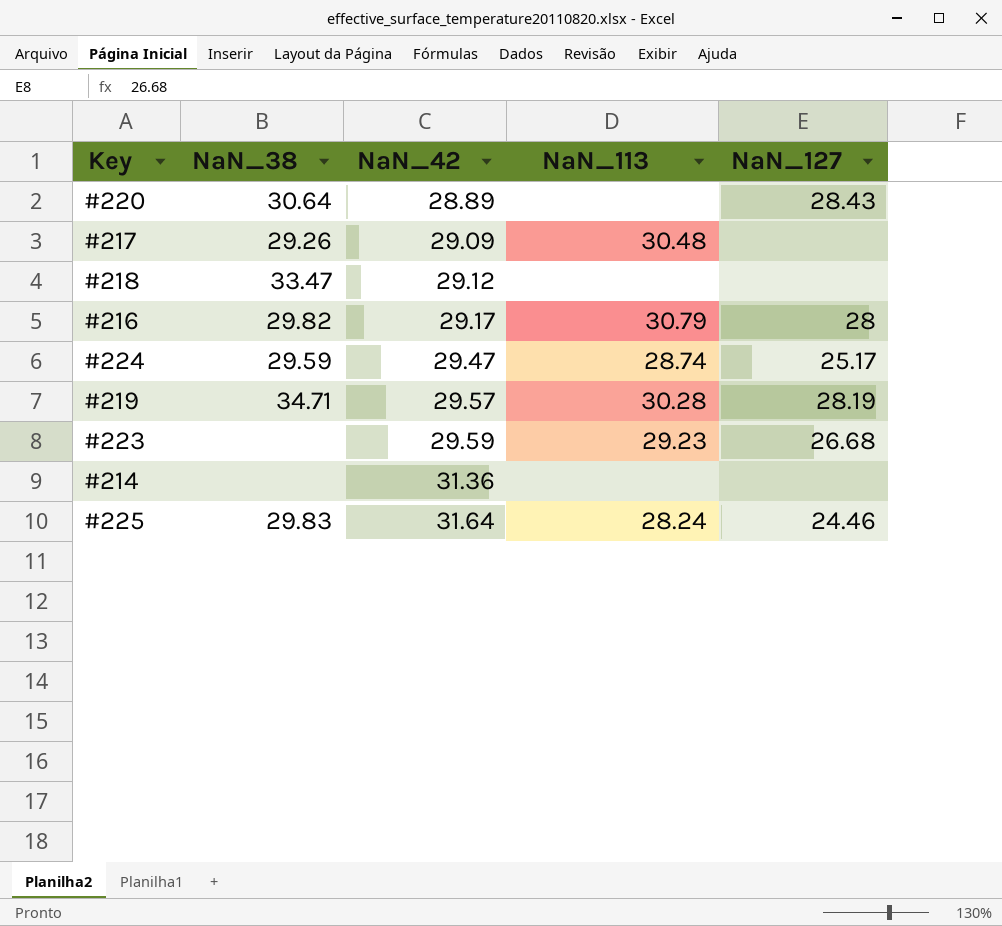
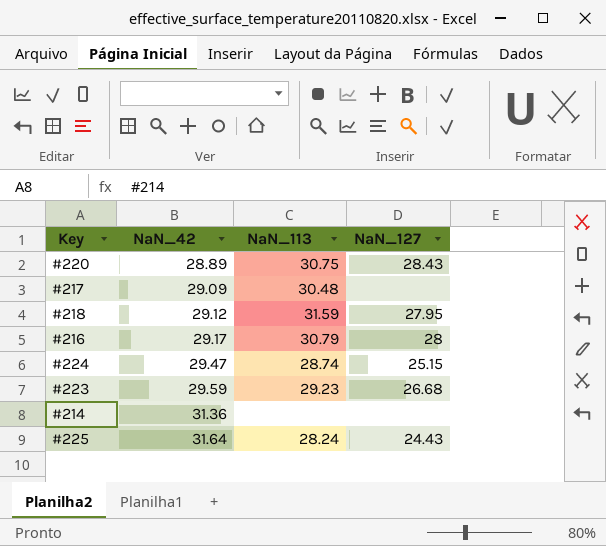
column NaN_38 | position: 2 -> none
row #219: 34.71 | 29.57 | 30.28 | 28.19 -> none
#220 | NaN_113: none -> 30.75
#218 | NaN_113: none -> 31.59
#218 | NaN_127: none -> 27.95
#224 | NaN_127: 25.17 -> 25.15
#225 | NaN_127: 24.46 -> 24.43

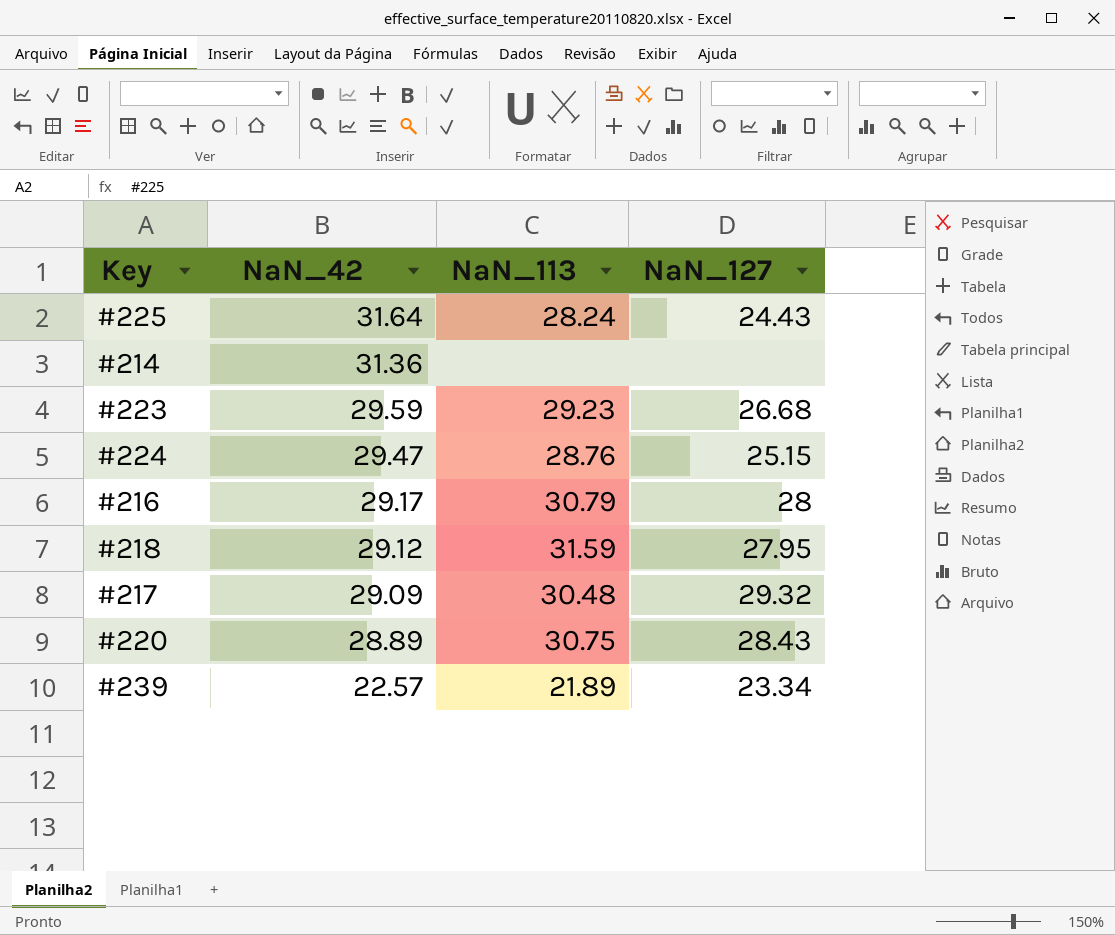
row order: NaN_42 ascending -> NaN_42 descending
#224 | NaN_113: 28.74 -> 28.76
#217 | NaN_127: none -> 29.32
row #239: none -> 22.57 | 21.89 | 23.34

